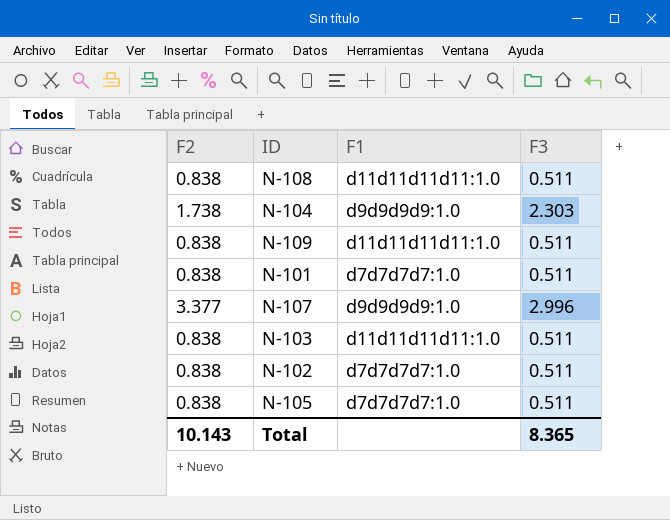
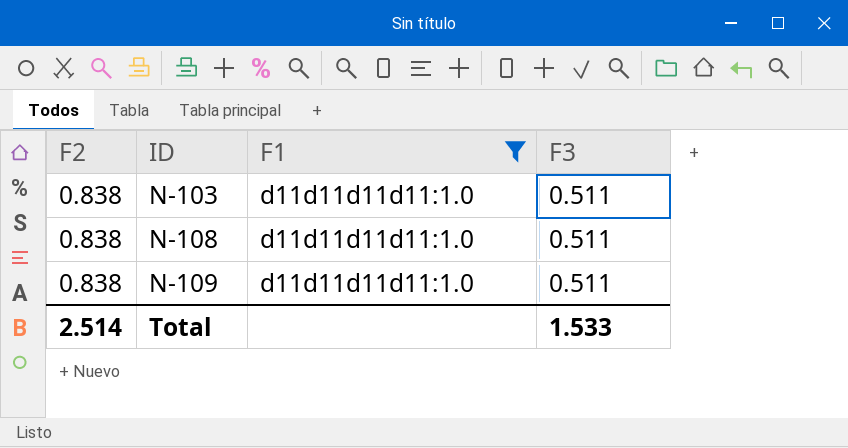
filter: none -> F1 = d11d11d11d11:1.0
row order: none -> ID ascending
Total | F2: 10.143 -> 2.514
Total | F3: 8.365 -> 1.533

